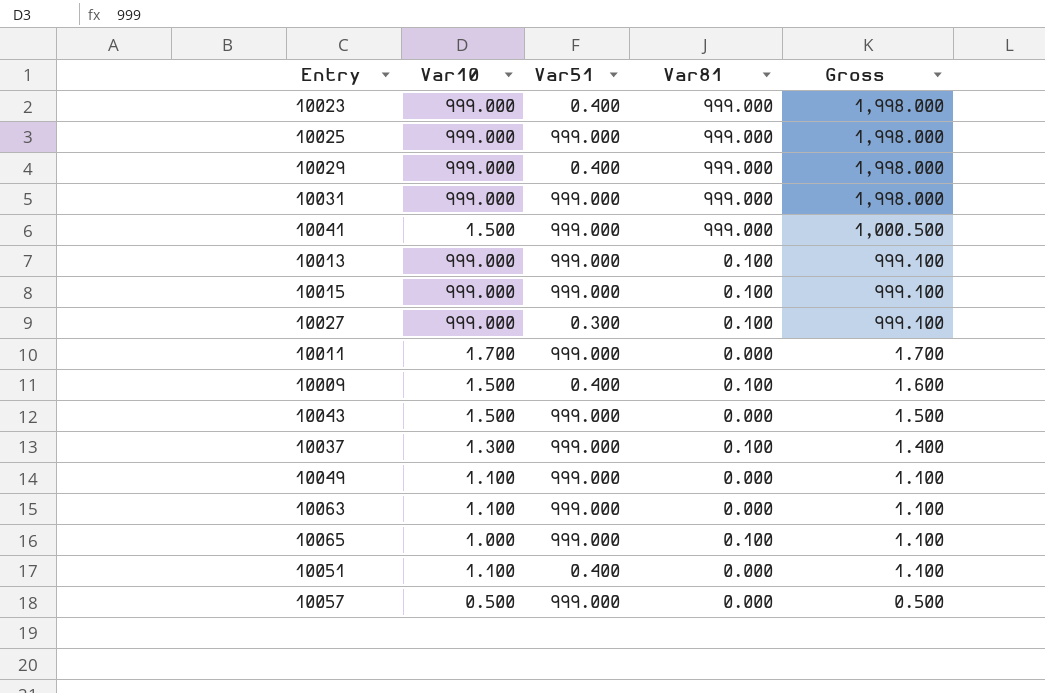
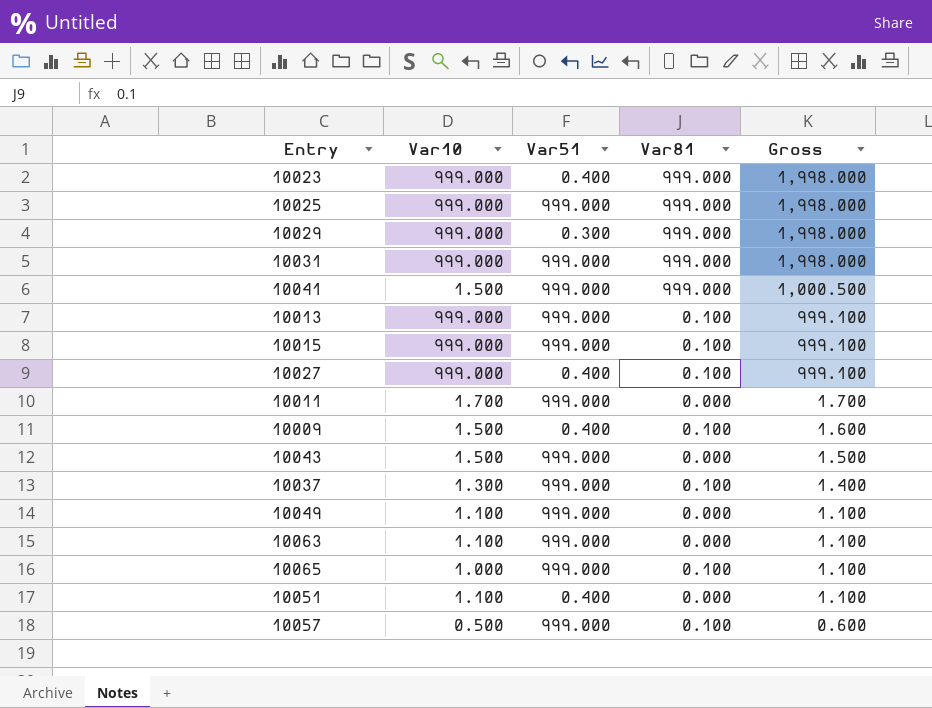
10029 | Var51: 0.400 -> 0.300
10027 | Var51: 0.300 -> 0.400
10057 | Var81: 0.000 -> 0.100
10057 | Gross: 0.500 -> 0.600

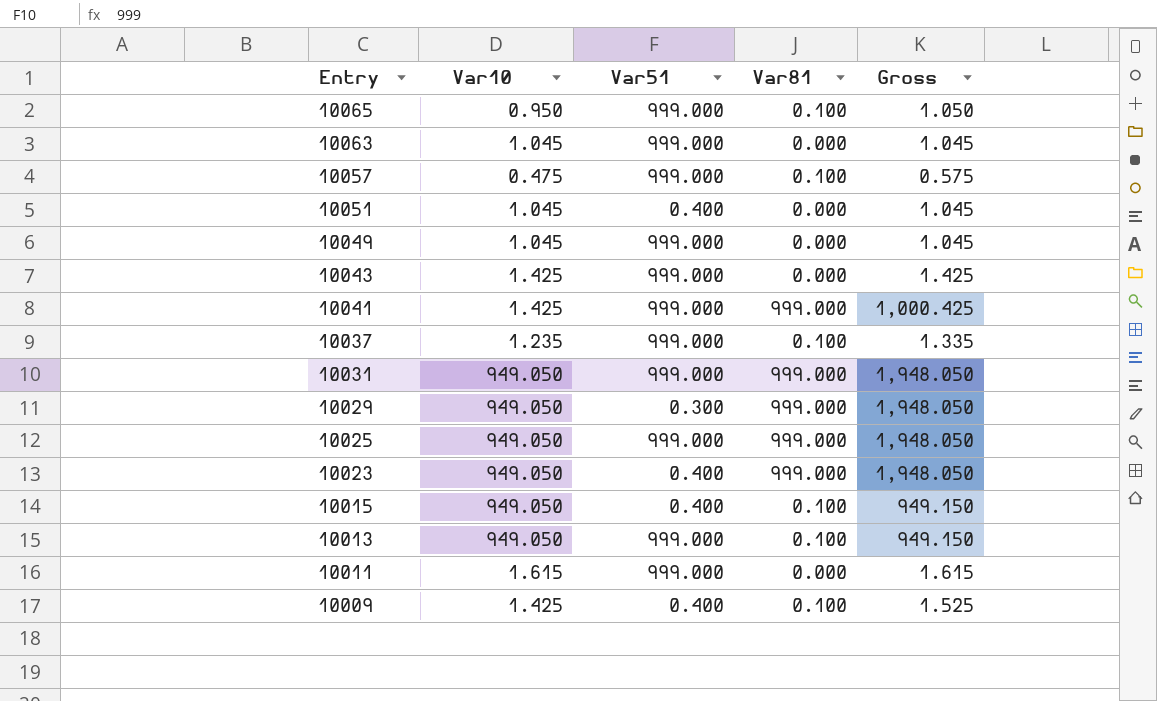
row order: Gross descending -> Entry descending
row 10027: 999.000 | 0.400 | 0.100 | 999.100 -> none
10065 | Var10: 1.000 -> 0.950
10065 | Gross: 1.100 -> 1.050
10063 | Var10: 1.100 -> 1.045
10063 | Gross: 1.100 -> 1.045
10057 | Var10: 0.500 -> 0.475
10057 | Gross: 0.600 -> 0.575
10051 | Var10: 1.100 -> 1.045
10051 | Gross: 1.100 -> 1.045
10049 | Var10: 1.100 -> 1.045
10049 | Gross: 1.100 -> 1.045
10043 | Var10: 1.500 -> 1.425
10043 | Gross: 1.500 -> 1.425
10041 | Var10: 1.500 -> 1.425
10041 | Gross: 1,000.500 -> 1,000.425
10037 | Var10: 1.300 -> 1.235
10037 | Gross: 1.400 -> 1.335
10031 | Var10: 999.000 -> 949.050
10031 | Gross: 1,998.000 -> 1,948.050
10029 | Var10: 999.000 -> 949.050
10029 | Gross: 1,998.000 -> 1,948.050
10025 | Var10: 999.000 -> 949.050
10025 | Gross: 1,998.000 -> 1,948.050
10023 | Var10: 999.000 -> 949.050
10023 | Gross: 1,998.000 -> 1,948.050
10015 | Var10: 999.000 -> 949.050
10015 | Var51: 999.000 -> 0.400
10015 | Gross: 999.100 -> 949.150
10013 | Var10: 999.000 -> 949.050
10013 | Gross: 999.100 -> 949.150
10011 | Var10: 1.700 -> 1.615
10011 | Gross: 1.700 -> 1.615
10009 | Var10: 1.500 -> 1.425
10009 | Gross: 1.600 -> 1.525

